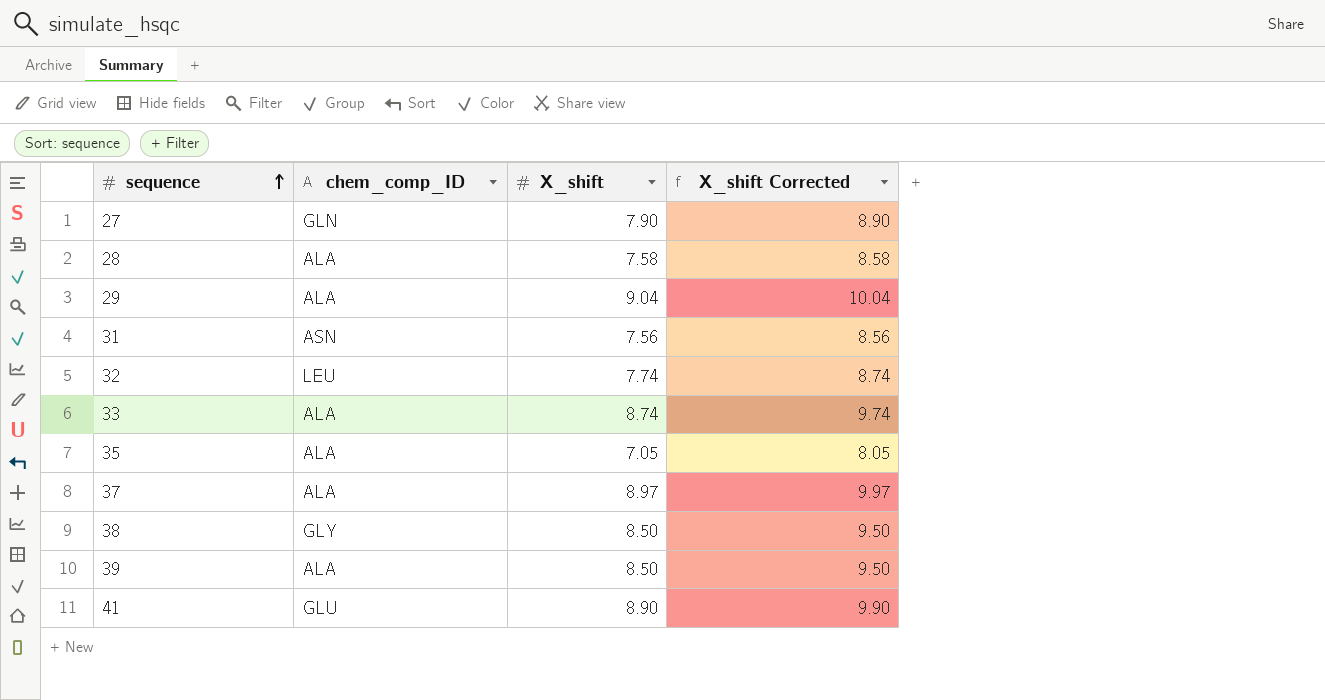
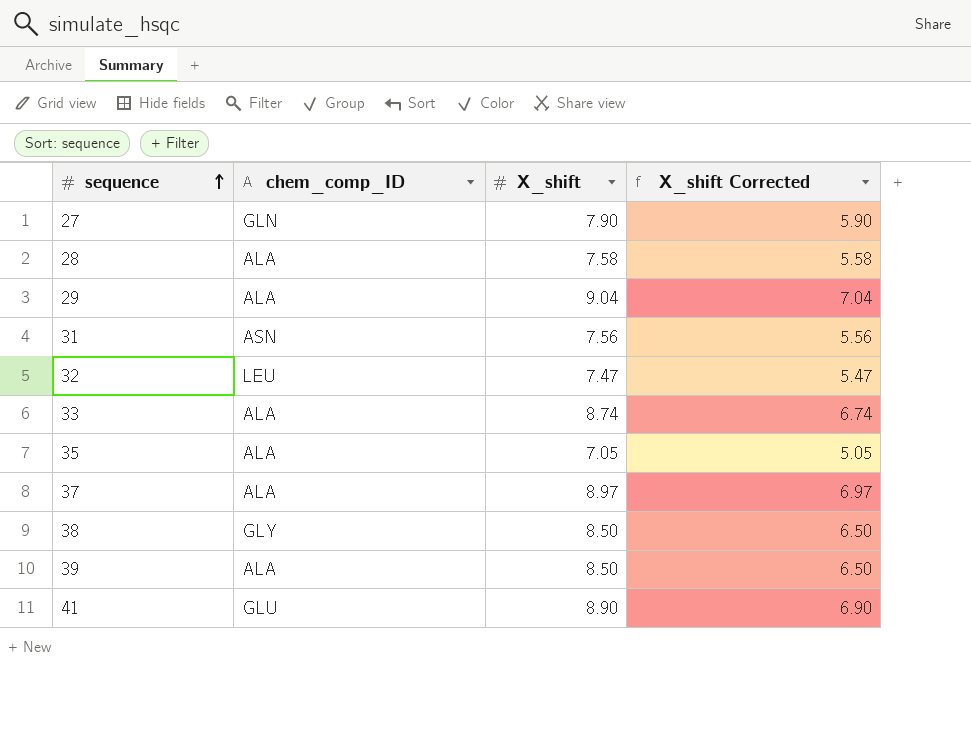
column X_shift Corrected | formula: [X_shift] + 1 -> [X_shift] - 2
32 | X_shift: 7.74 -> 7.47

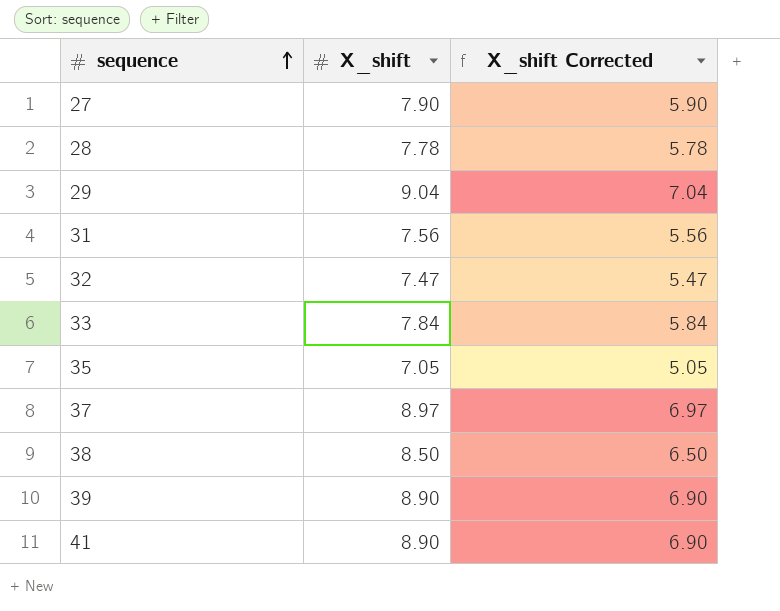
column chem_comp_ID | position: 2 -> none
28 | X_shift: 7.58 -> 7.78
28 | X_shift Corrected: 5.58 -> 5.78
33 | X_shift: 8.74 -> 7.84
33 | X_shift Corrected: 6.74 -> 5.84
39 | X_shift: 8.50 -> 8.90
39 | X_shift Corrected: 6.50 -> 6.90

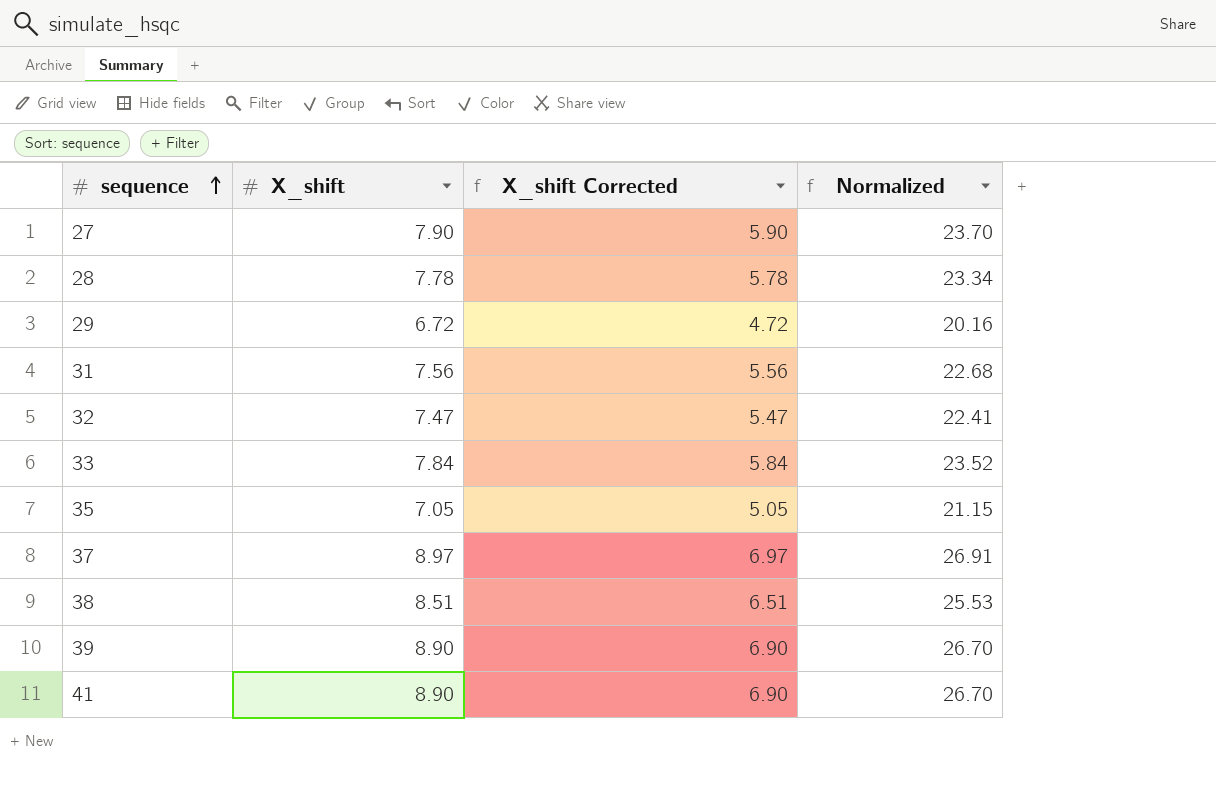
column Normalized | formula: none -> [X_shift] * 3
29 | X_shift: 9.04 -> 6.72
29 | X_shift Corrected: 7.04 -> 4.72
38 | X_shift: 8.50 -> 8.51
38 | X_shift Corrected: 6.50 -> 6.51

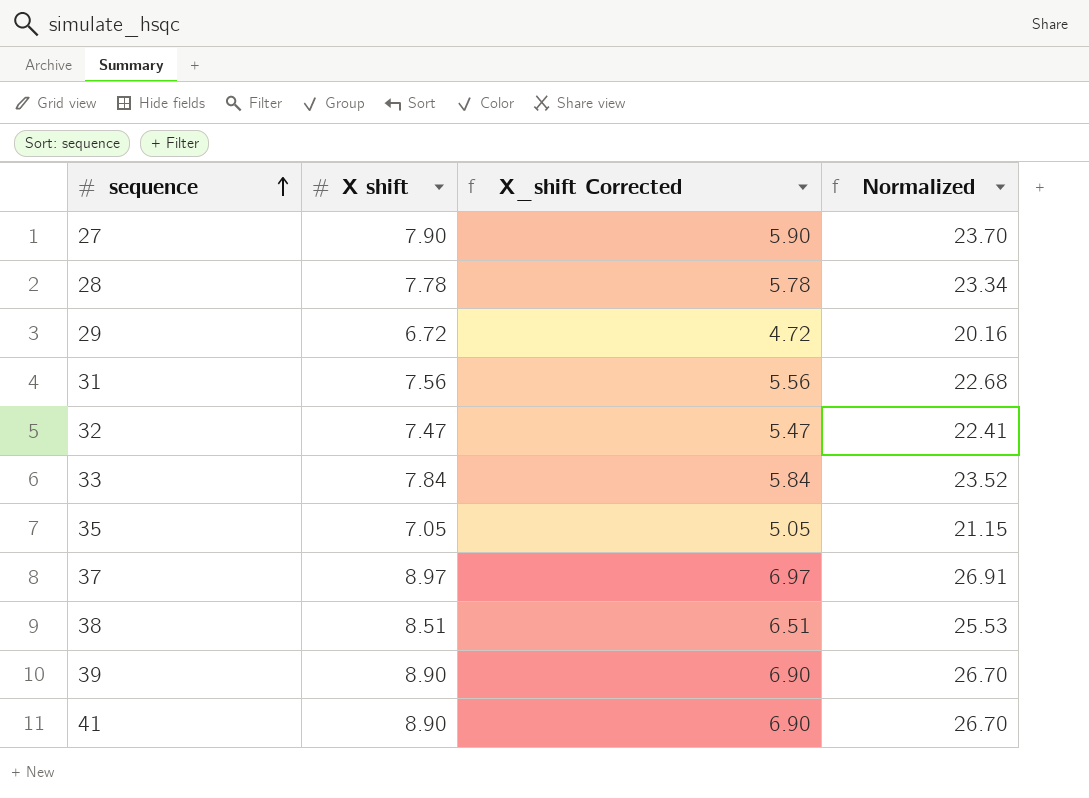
column name: X_shift -> X shift

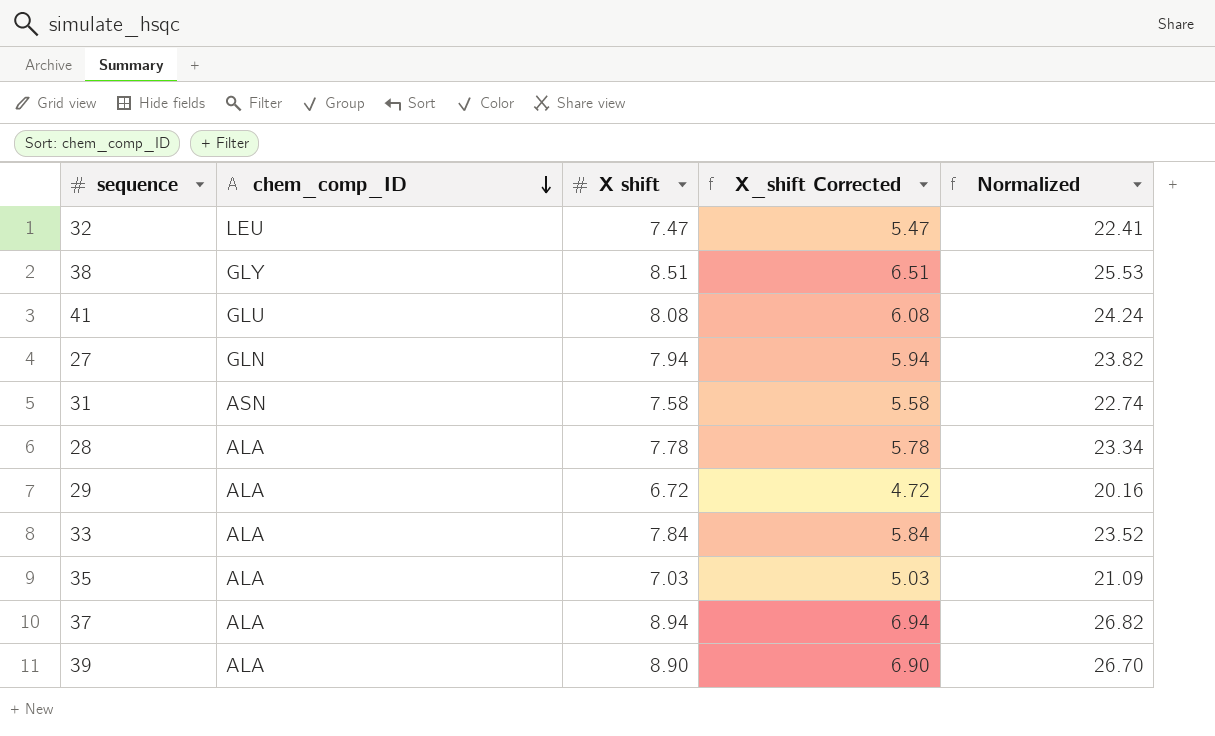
row order: sequence ascending -> chem_comp_ID descending
column chem_comp_ID | position: none -> 2
41 | X shift: 8.90 -> 8.08
41 | X_shift Corrected: 6.90 -> 6.08
41 | Normalized: 26.70 -> 24.24
27 | X shift: 7.90 -> 7.94
27 | X_shift Corrected: 5.90 -> 5.94
27 | Normalized: 23.70 -> 23.82
31 | X shift: 7.56 -> 7.58
31 | X_shift Corrected: 5.56 -> 5.58
31 | Normalized: 22.68 -> 22.74
35 | X shift: 7.05 -> 7.03
35 | X_shift Corrected: 5.05 -> 5.03
35 | Normalized: 21.15 -> 21.09
37 | X shift: 8.97 -> 8.94
37 | X_shift Corrected: 6.97 -> 6.94
37 | Normalized: 26.91 -> 26.82

